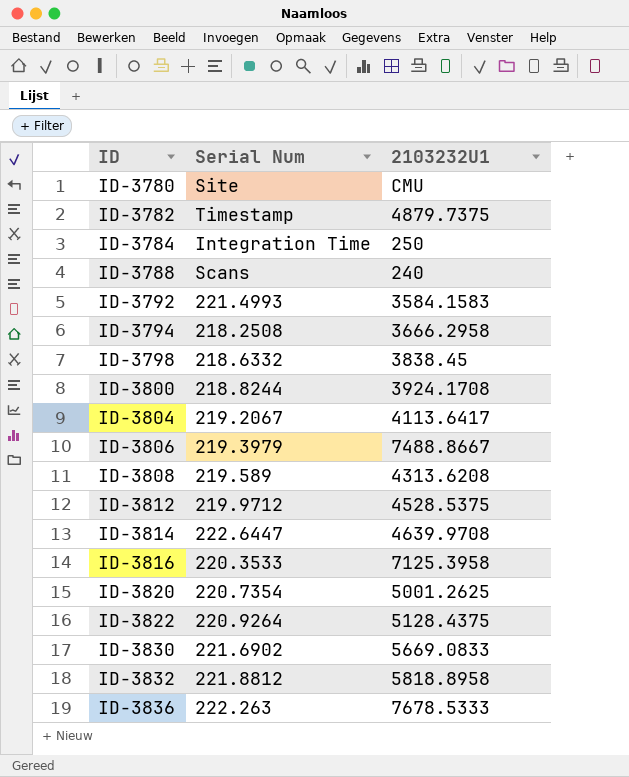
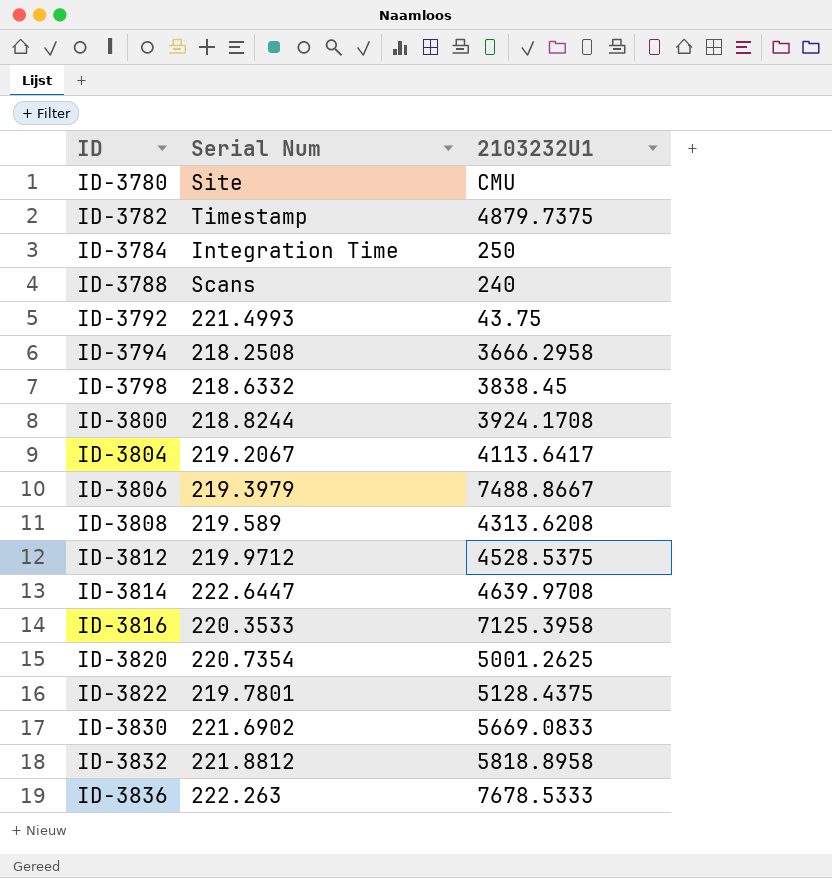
ID-3792 | 2103232U1: 3584.1583 -> 43.75
ID-3822 | Serial Num: 220.9264 -> 219.7801

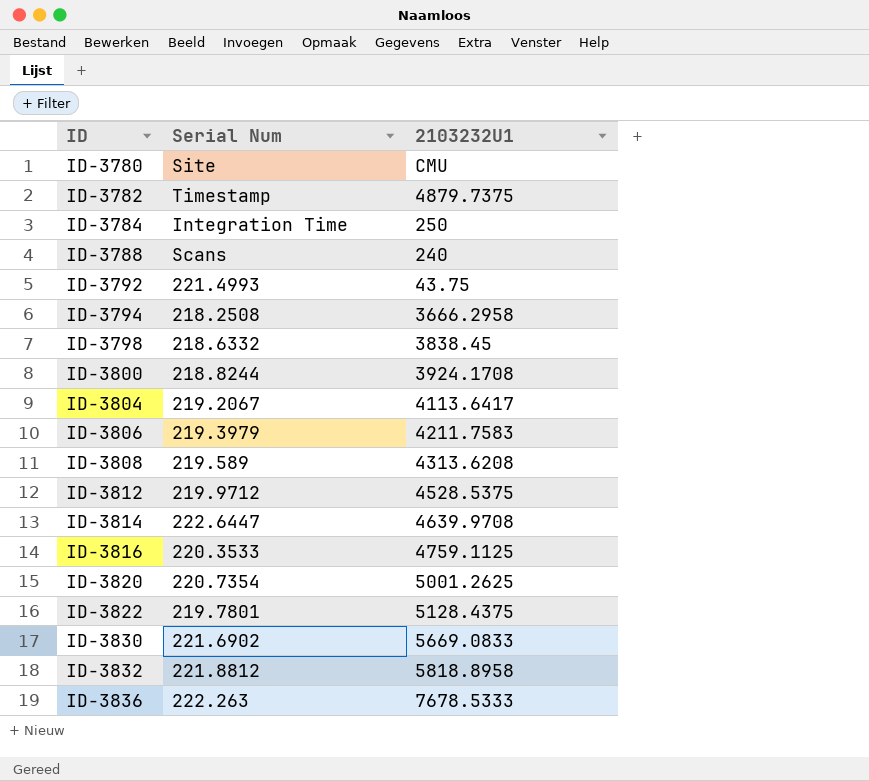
ID-3806 | 2103232U1: 7488.8667 -> 4211.7583
ID-3816 | 2103232U1: 7125.3958 -> 4759.1125

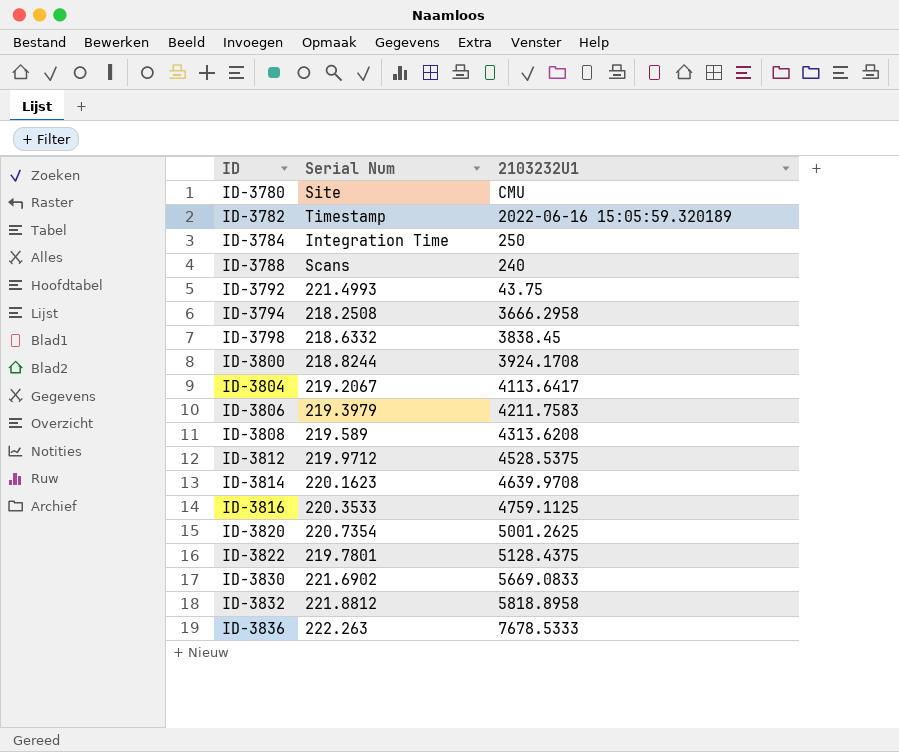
ID-3782 | 2103232U1: 4879.7375 -> 2022-06-16 15:05:59.320189
ID-3814 | Serial Num: 222.6447 -> 220.1623

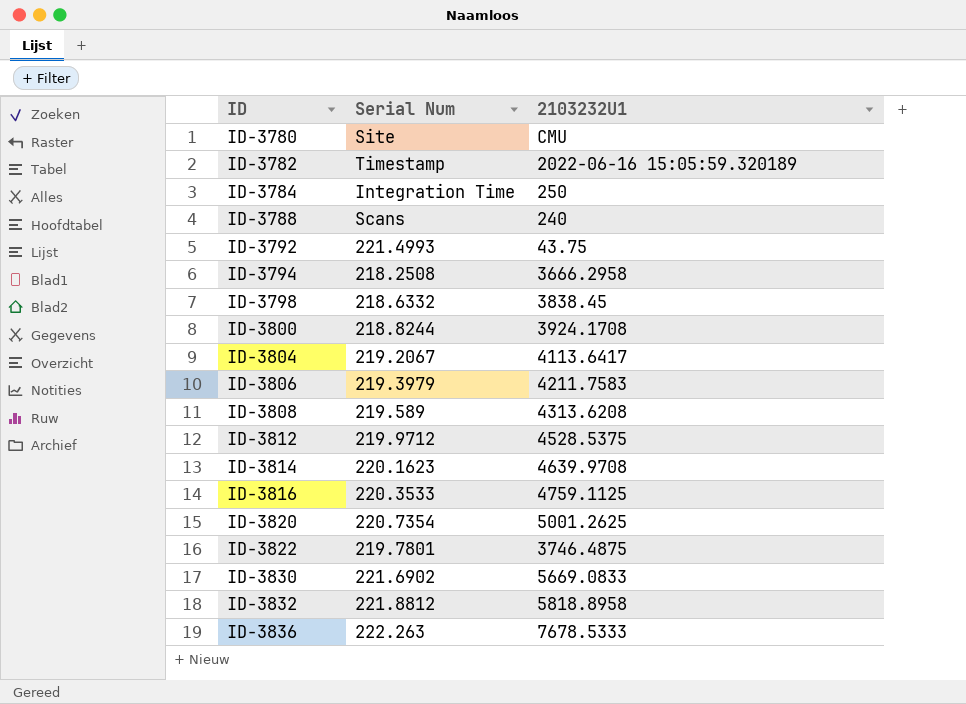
ID-3822 | 2103232U1: 5128.4375 -> 3746.4875

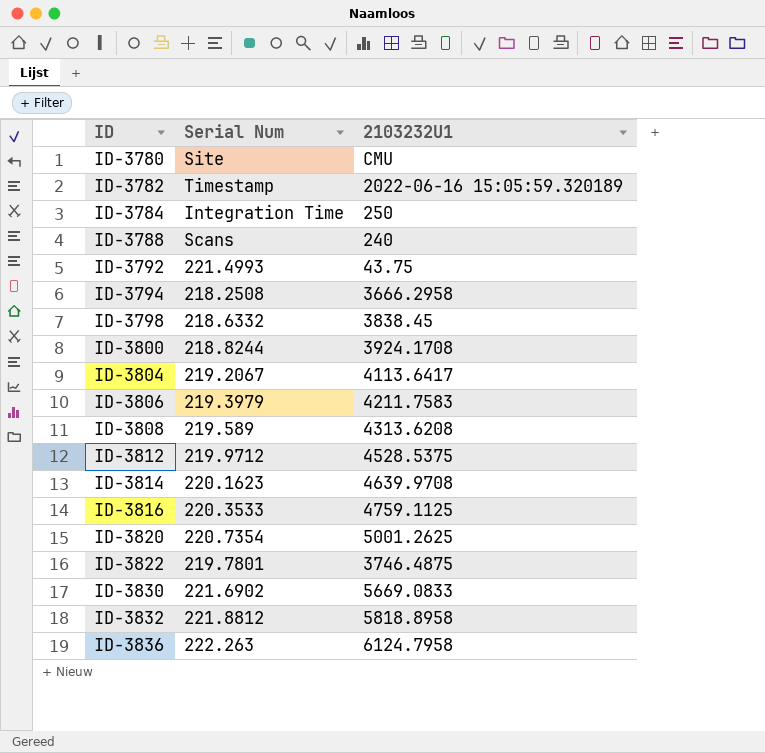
ID-3836 | 2103232U1: 7678.5333 -> 6124.7958

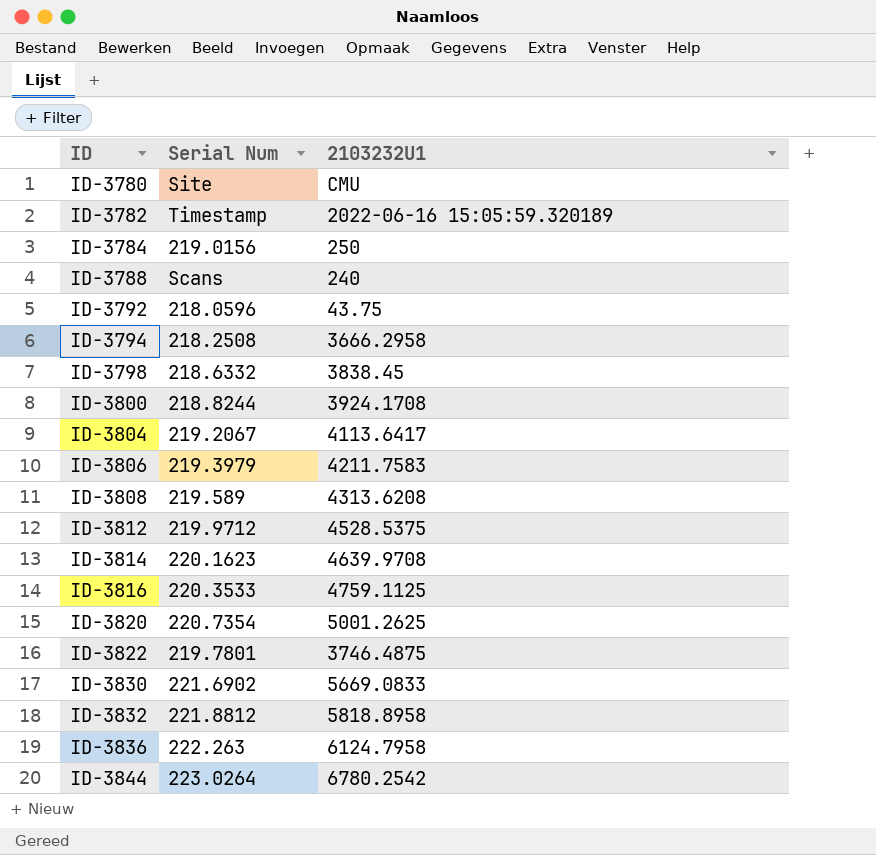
ID-3784 | Serial Num: Integration Time -> 219.0156
ID-3792 | Serial Num: 221.4993 -> 218.0596
row ID-3844: none -> 223.0264 | 6780.2542

